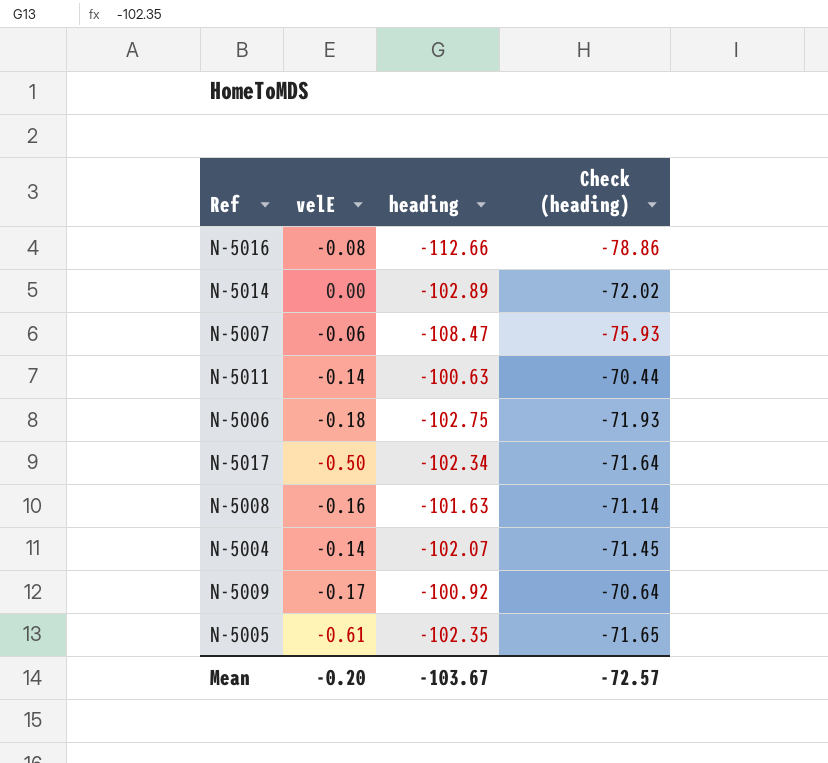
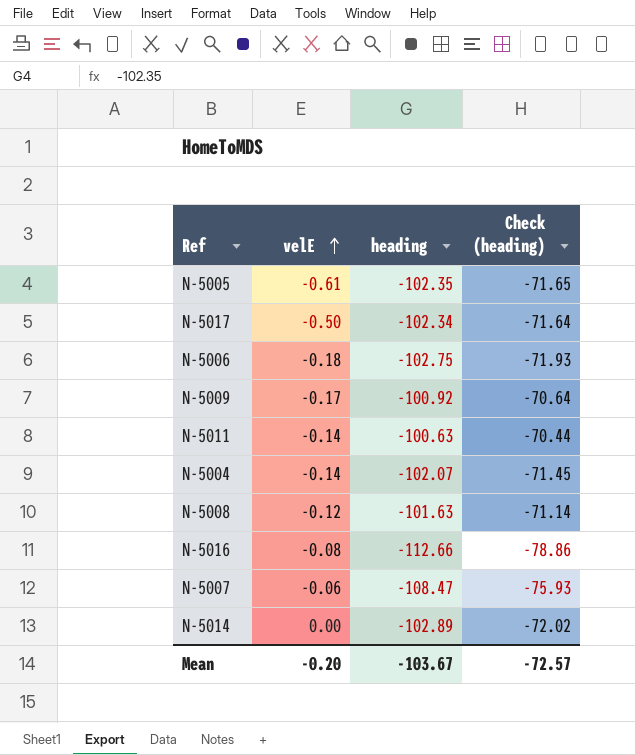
row order: none -> velE ascending
N-5008 | velE: -0.16 -> -0.12

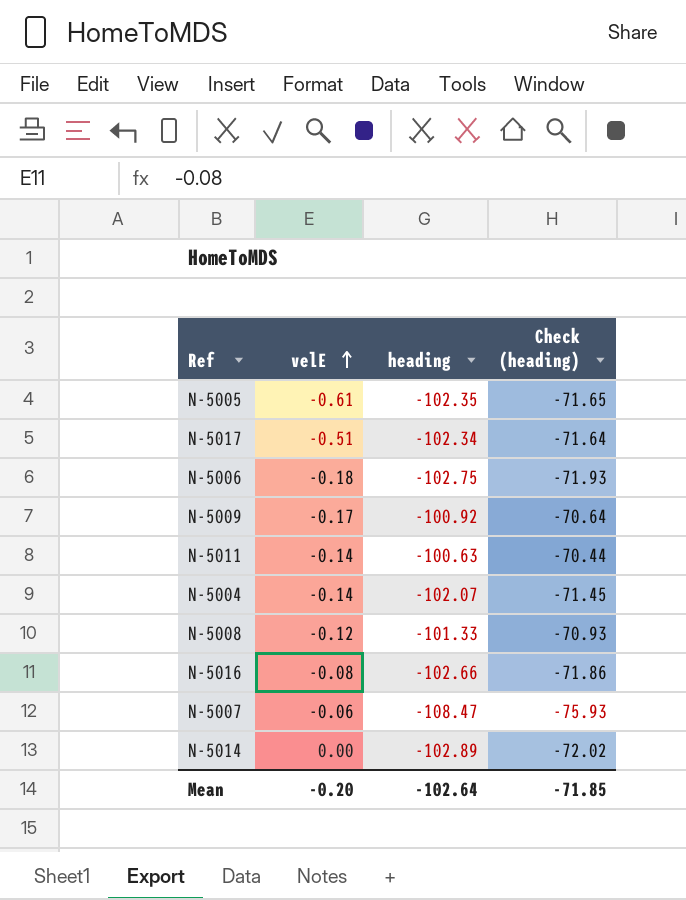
N-5017 | velE: -0.50 -> -0.51
N-5008 | heading: -101.63 -> -101.33
N-5008 | Check (heading): -71.14 -> -70.93
N-5016 | heading: -112.66 -> -102.66
N-5016 | Check (heading): -78.86 -> -71.86
Mean | heading: -103.67 -> -102.64
Mean | Check (heading): -72.57 -> -71.85

